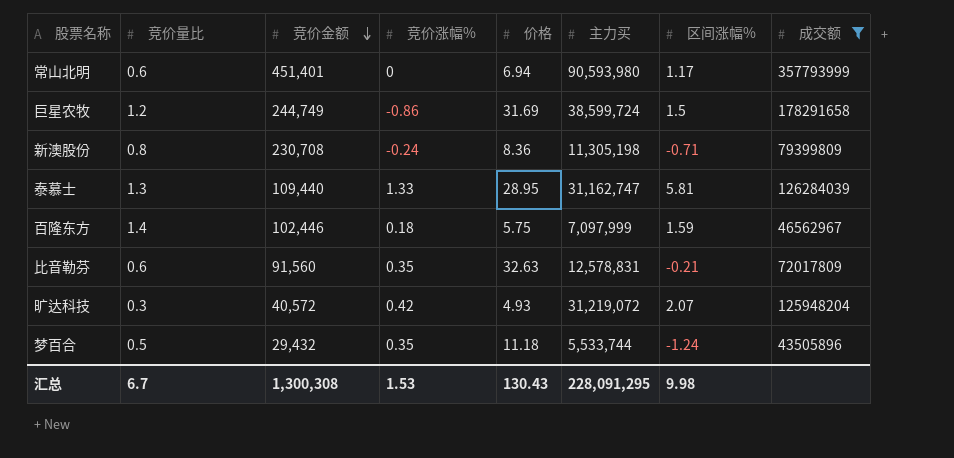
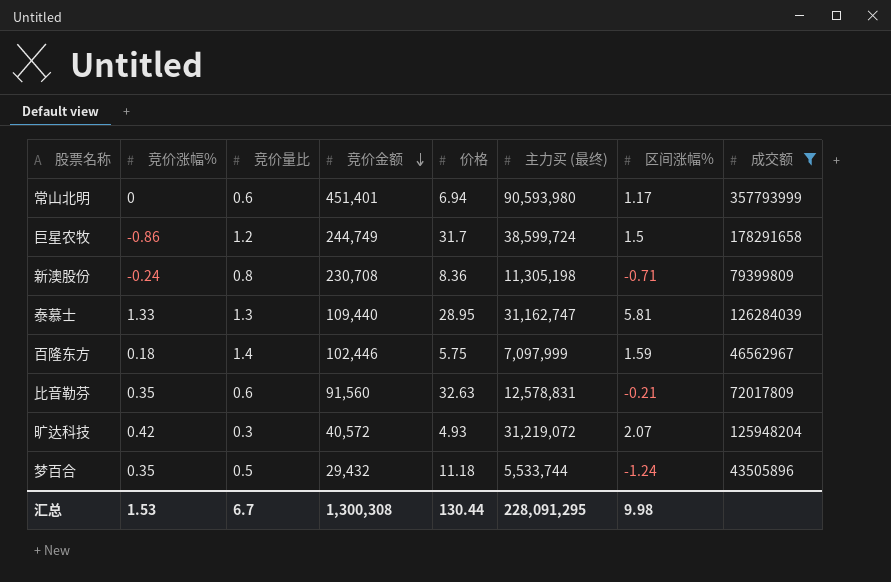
column 竞价涨幅% | position: 4 -> 2
column name: 主力买 -> 主力买 (最终)
巨星农牧 | 价格: 31.69 -> 31.7
汇总 | 价格: 130.43 -> 130.44

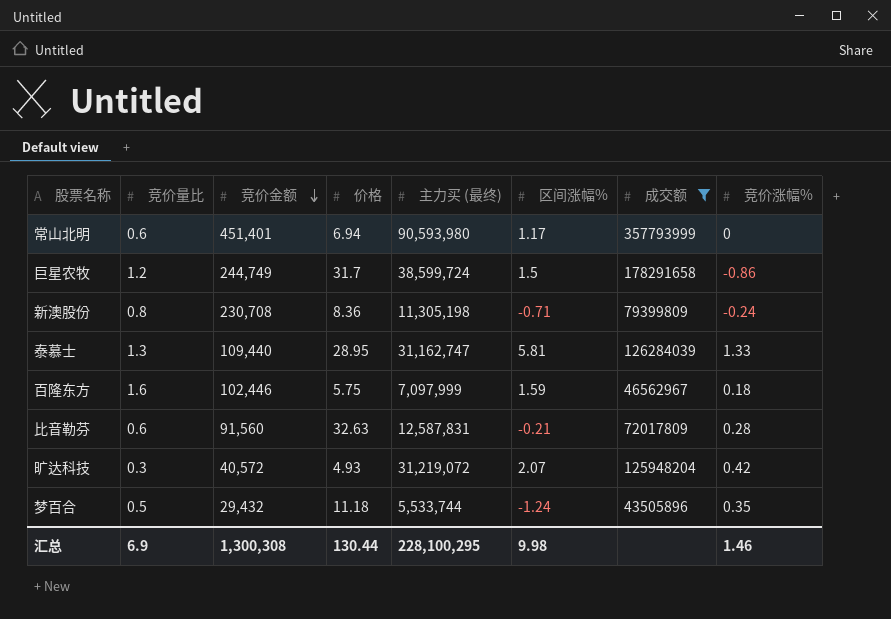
column 竞价涨幅% | position: 2 -> 8
百隆东方 | 竞价量比: 1.4 -> 1.6
比音勒芬 | 主力买 (最终): 12,578,831 -> 12,587,831
比音勒芬 | 竞价涨幅%: 0.35 -> 0.28
汇总 | 竞价量比: 6.7 -> 6.9
汇总 | 主力买 (最终): 228,091,295 -> 228,100,295
汇总 | 竞价涨幅%: 1.53 -> 1.46

